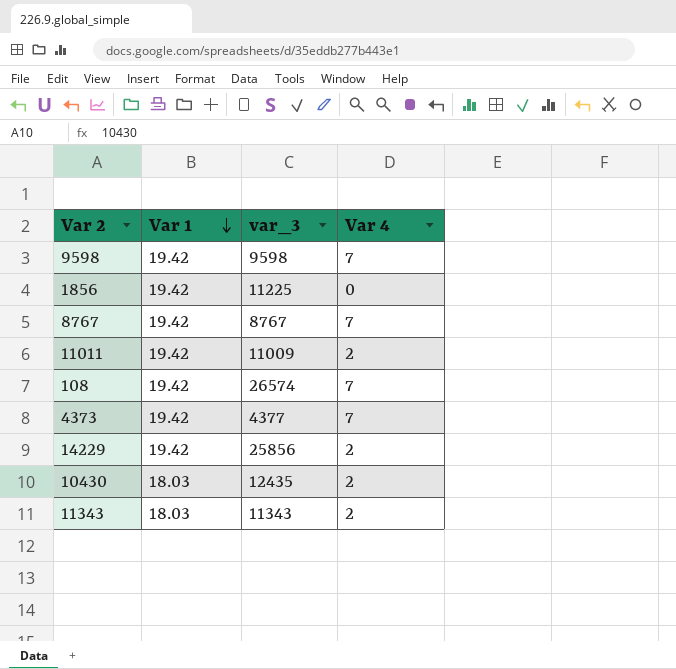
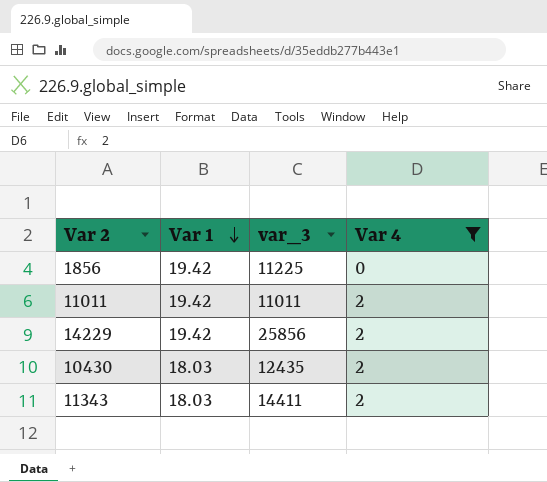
filter: none -> Var 4 != 7
11011 | var_3: 11009 -> 11011
11343 | var_3: 11343 -> 14411

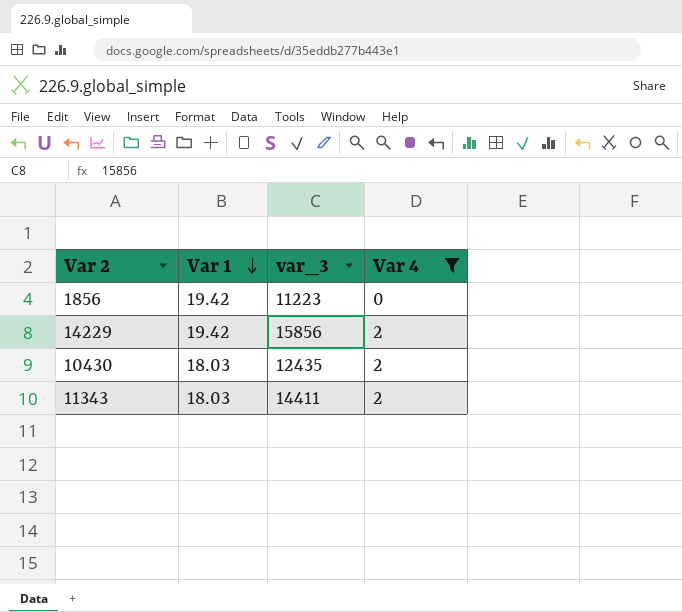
row 11011: 19.42 | 11011 | 2 -> none
1856 | var_3: 11225 -> 11223
14229 | var_3: 25856 -> 15856

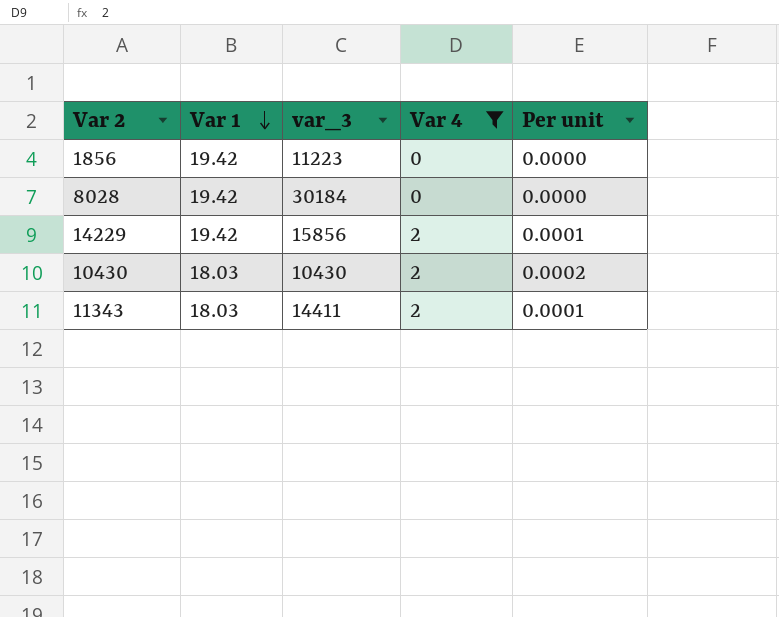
column Per unit | formula: none -> [Var 4] / [var_3]
row 8028: none -> 19.42 | 30184 | 0 | 0.0000
10430 | var_3: 12435 -> 10430

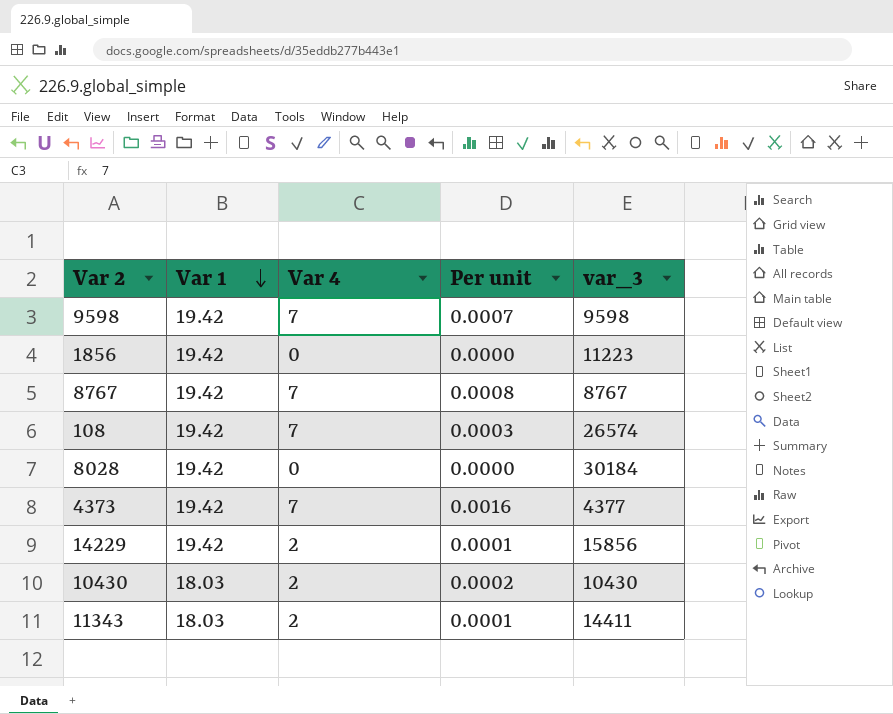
filter: Var 4 != 7 -> none
column var_3 | position: 3 -> 5

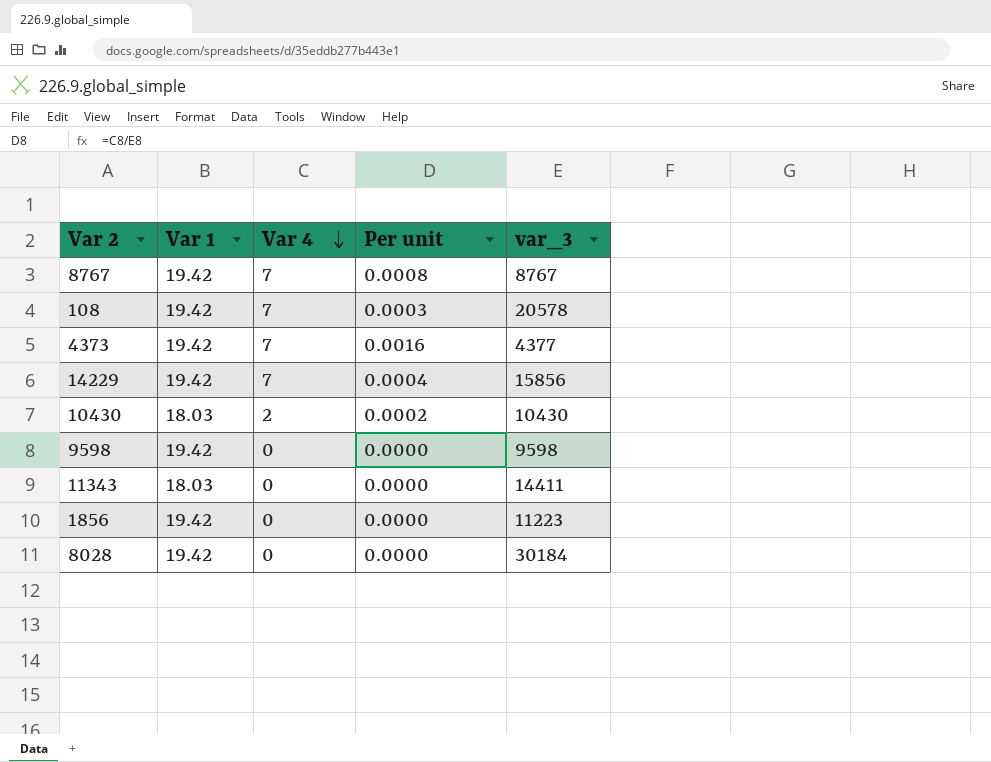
row order: Var 1 descending -> Var 4 descending
108 | var_3: 26574 -> 20578
14229 | Var 4: 2 -> 7
14229 | Per unit: 0.0001 -> 0.0004
9598 | Var 4: 7 -> 0
9598 | Per unit: 0.0007 -> 0.0000
11343 | Var 4: 2 -> 0
11343 | Per unit: 0.0001 -> 0.0000

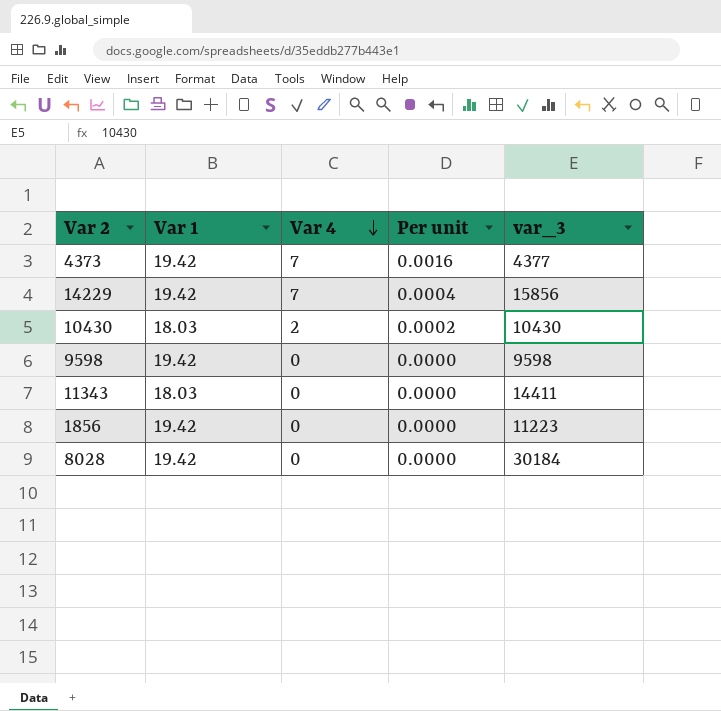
row 8767: 19.42 | 7 | 0.0008 | 8767 -> none
row 108: 19.42 | 7 | 0.0003 | 20578 -> none

